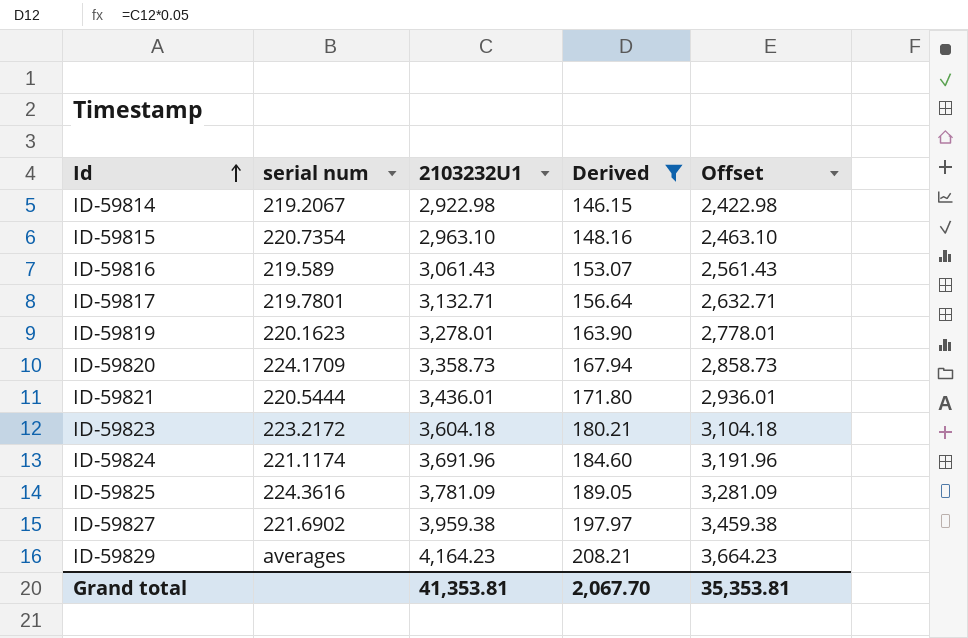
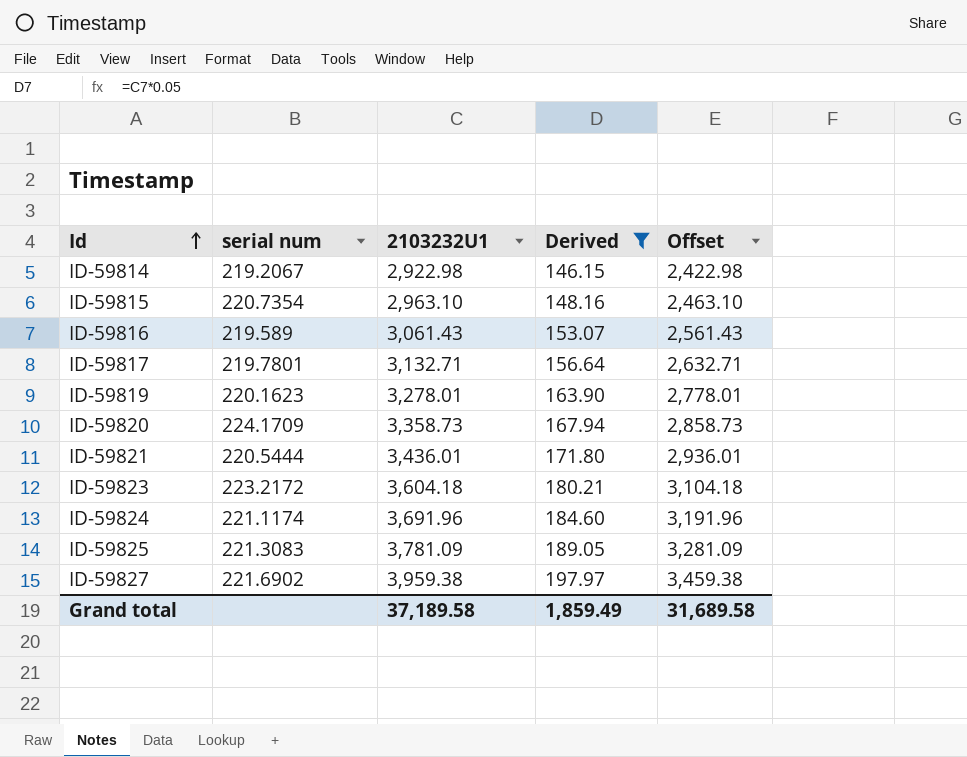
row ID-59829: averages | 4,164.23 | 208.21 | 3,664.23 -> none
ID-59825 | serial num: 224.3616 -> 221.3083
Grand total | 2103232U1: 41,353.81 -> 37,189.58
Grand total | Derived: 2,067.70 -> 1,859.49
Grand total | Offset: 35,353.81 -> 31,689.58

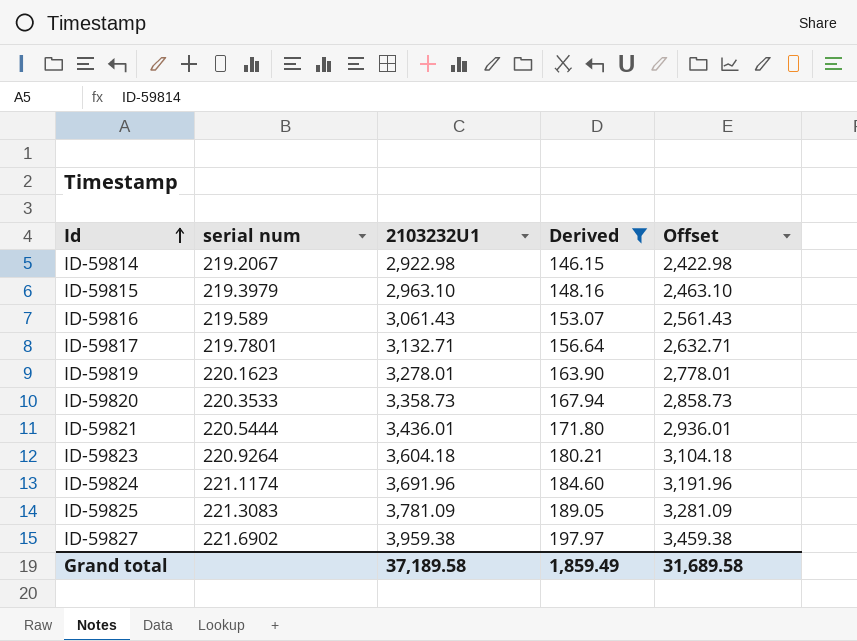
ID-59815 | serial num: 220.7354 -> 219.3979
ID-59820 | serial num: 224.1709 -> 220.3533
ID-59823 | serial num: 223.2172 -> 220.9264

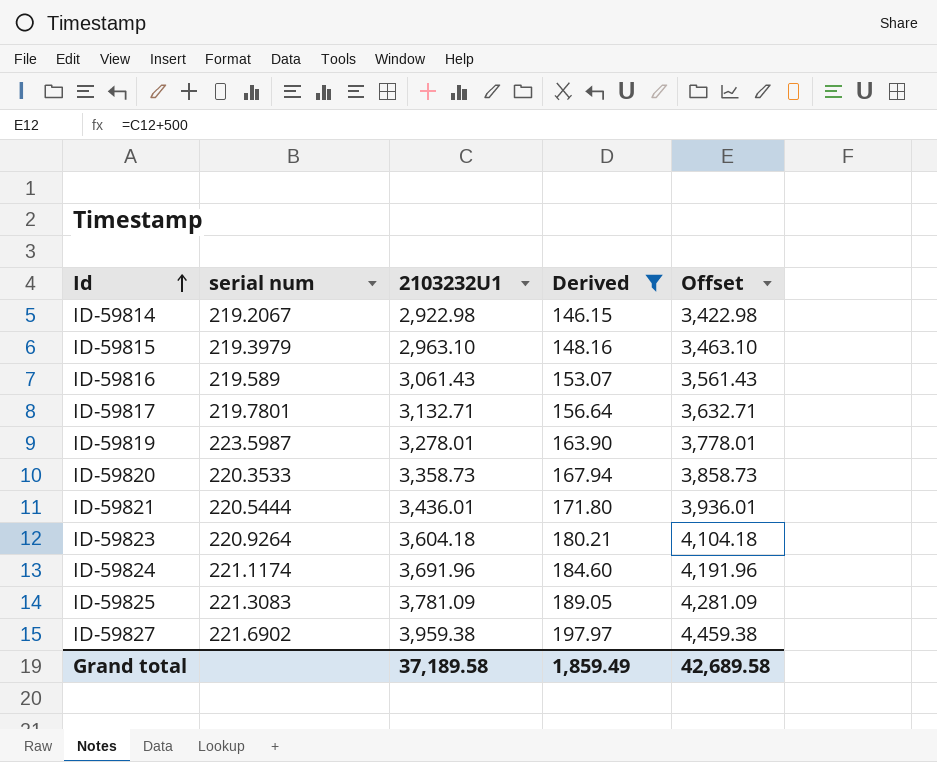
column Offset | formula: [2103232U1] - 500 -> [2103232U1] + 500
ID-59819 | serial num: 220.1623 -> 223.5987
Grand total | Offset: 31,689.58 -> 42,689.58

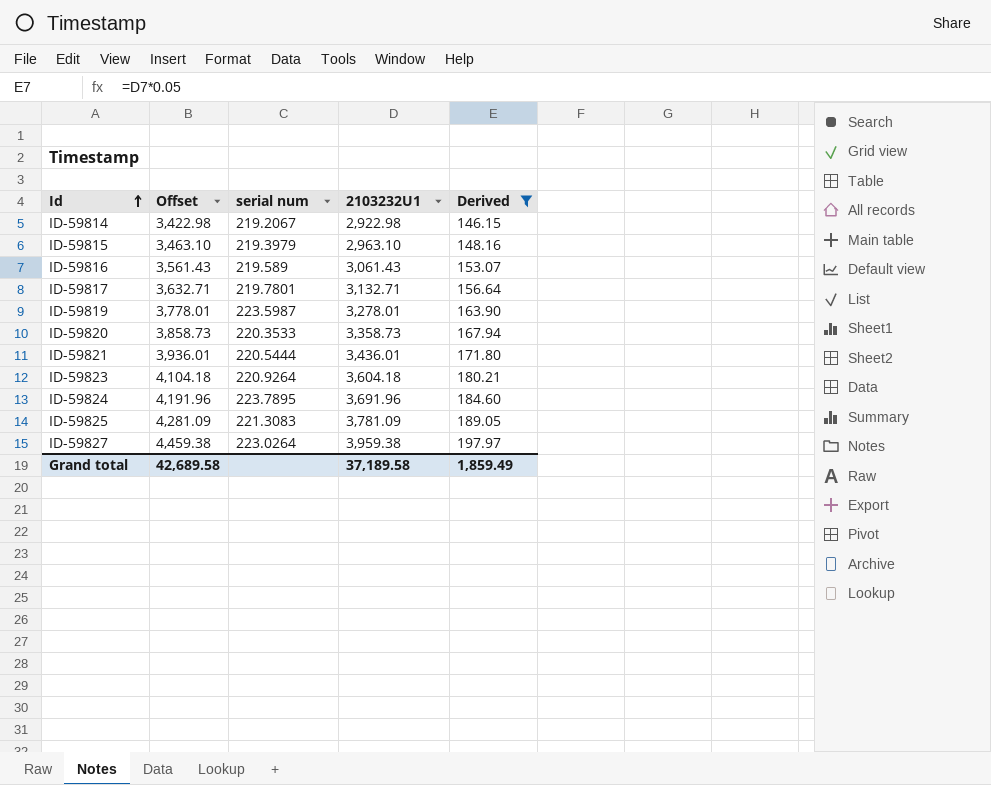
column Offset | position: 5 -> 2
ID-59824 | serial num: 221.1174 -> 223.7895
ID-59827 | serial num: 221.6902 -> 223.0264

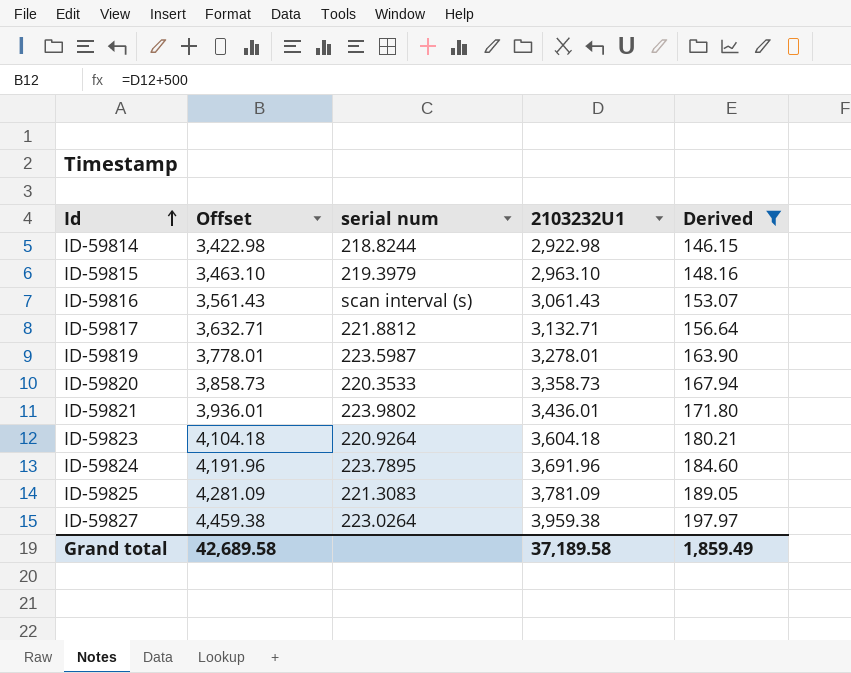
ID-59814 | serial num: 219.2067 -> 218.8244
ID-59816 | serial num: 219.589 -> scan interval (s)
ID-59817 | serial num: 219.7801 -> 221.8812
ID-59821 | serial num: 220.5444 -> 223.9802

